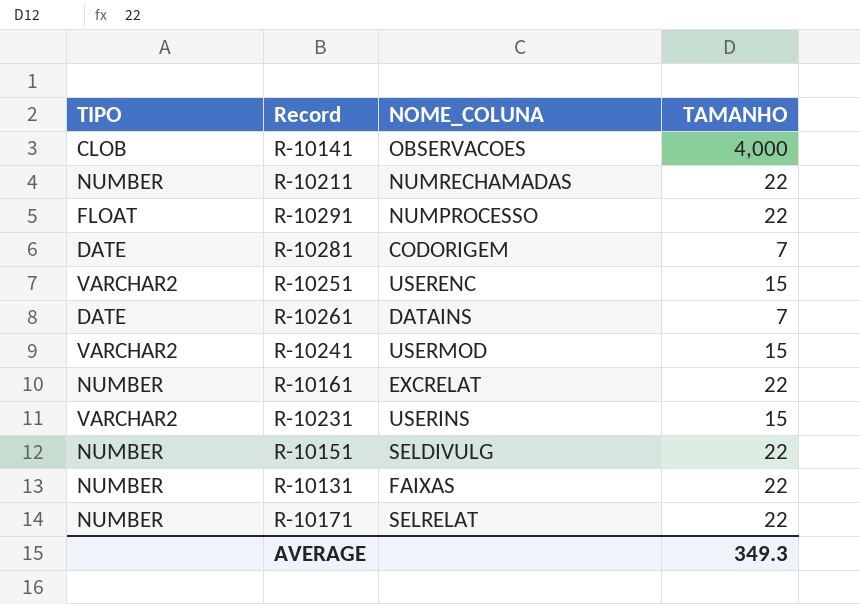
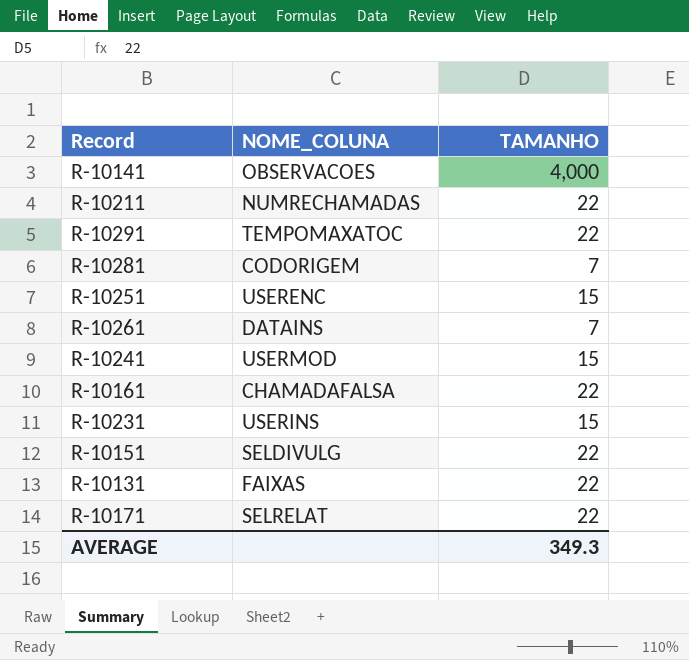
column TIPO | position: 1 -> none
R-10291 | NOME_COLUNA: NUMPROCESSO -> TEMPOMAXATOC
R-10161 | NOME_COLUNA: EXCRELAT -> CHAMADAFALSA

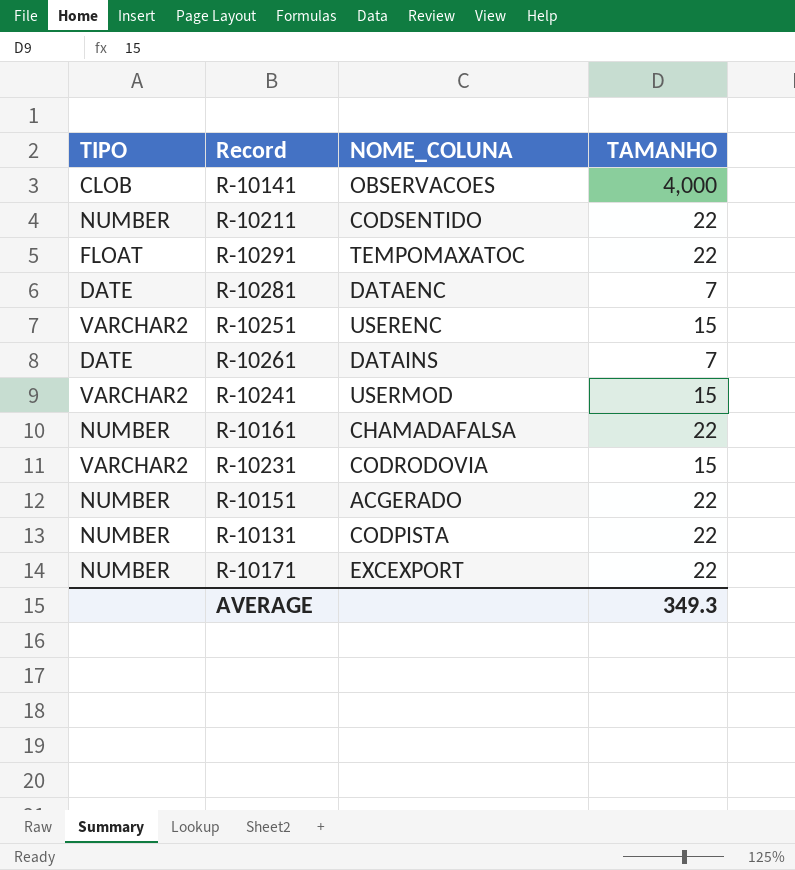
column TIPO | position: none -> 1
R-10211 | NOME_COLUNA: NUMRECHAMADAS -> CODSENTIDO
R-10281 | NOME_COLUNA: CODORIGEM -> DATAENC
R-10231 | NOME_COLUNA: USERINS -> CODRODOVIA
R-10151 | NOME_COLUNA: SELDIVULG -> ACGERADO
R-10131 | NOME_COLUNA: FAIXAS -> CODPISTA
R-10171 | NOME_COLUNA: SELRELAT -> EXCEXPORT

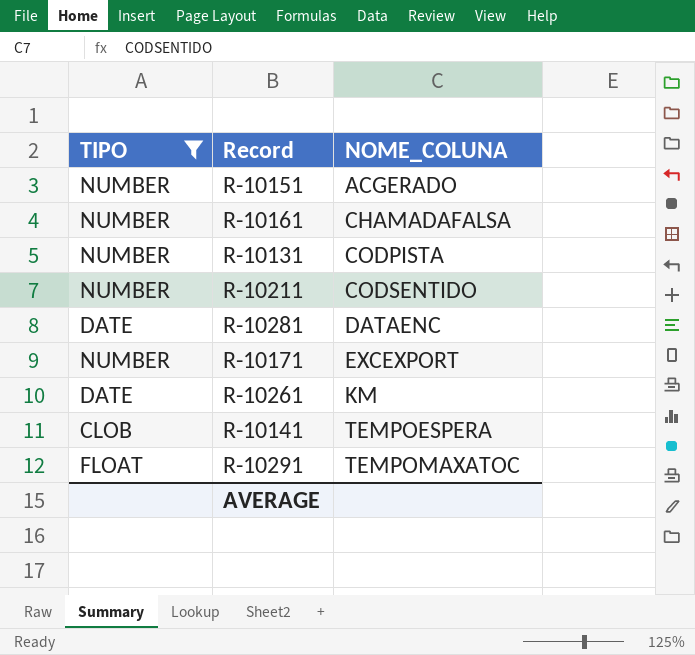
filter: none -> TIPO != VARCHAR2
row order: none -> NOME_COLUNA ascending
column TAMANHO | position: 4 -> none
R-10261 | NOME_COLUNA: DATAINS -> KM
R-10141 | NOME_COLUNA: OBSERVACOES -> TEMPOESPERA

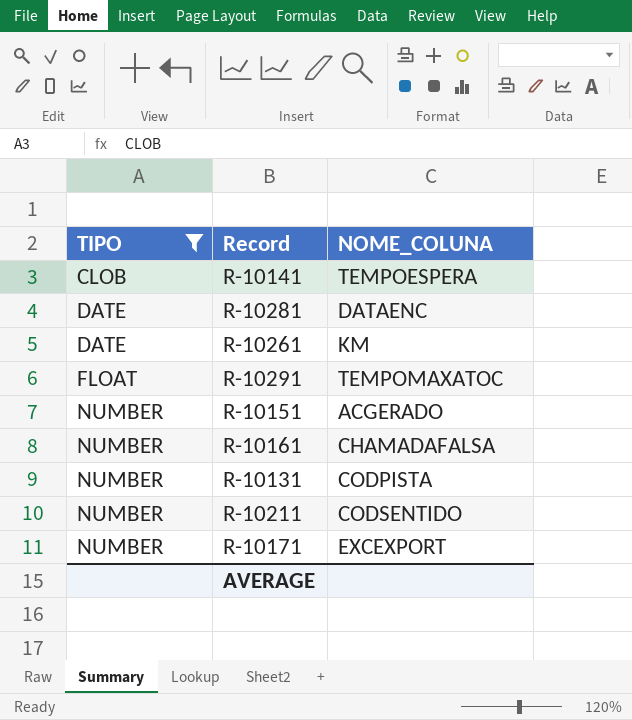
row order: NOME_COLUNA ascending -> TIPO ascending

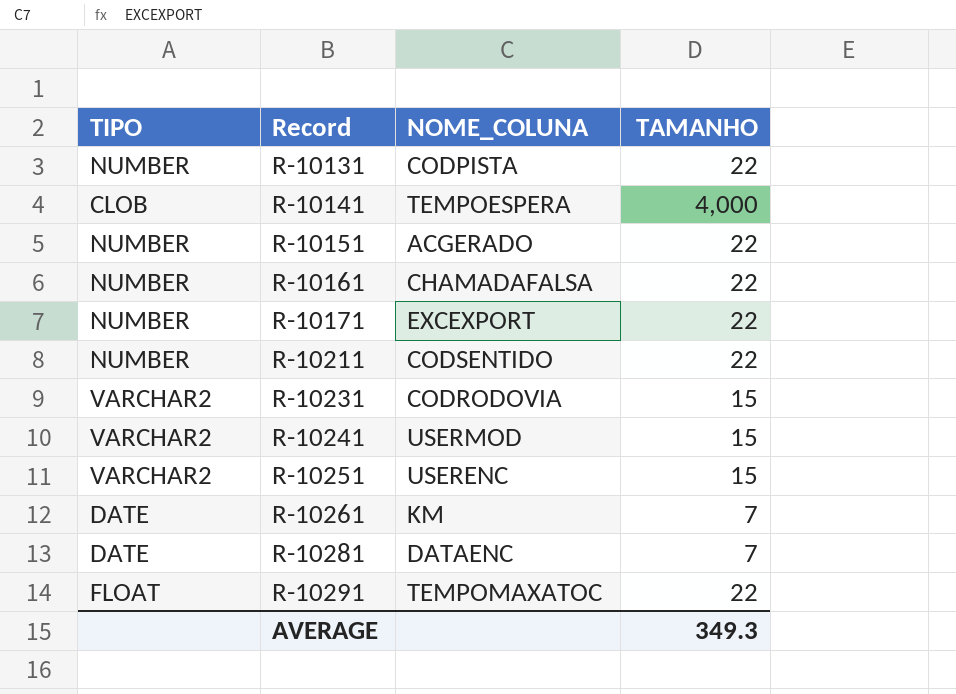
filter: TIPO != VARCHAR2 -> none
row order: TIPO ascending -> Record ascending
column TAMANHO | position: none -> 4

